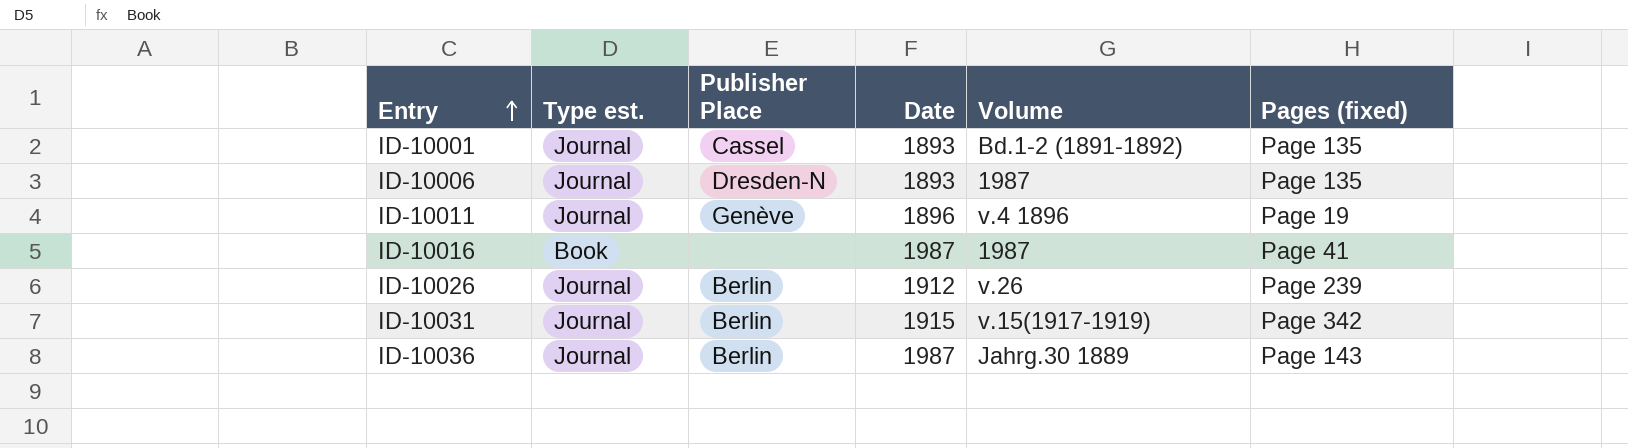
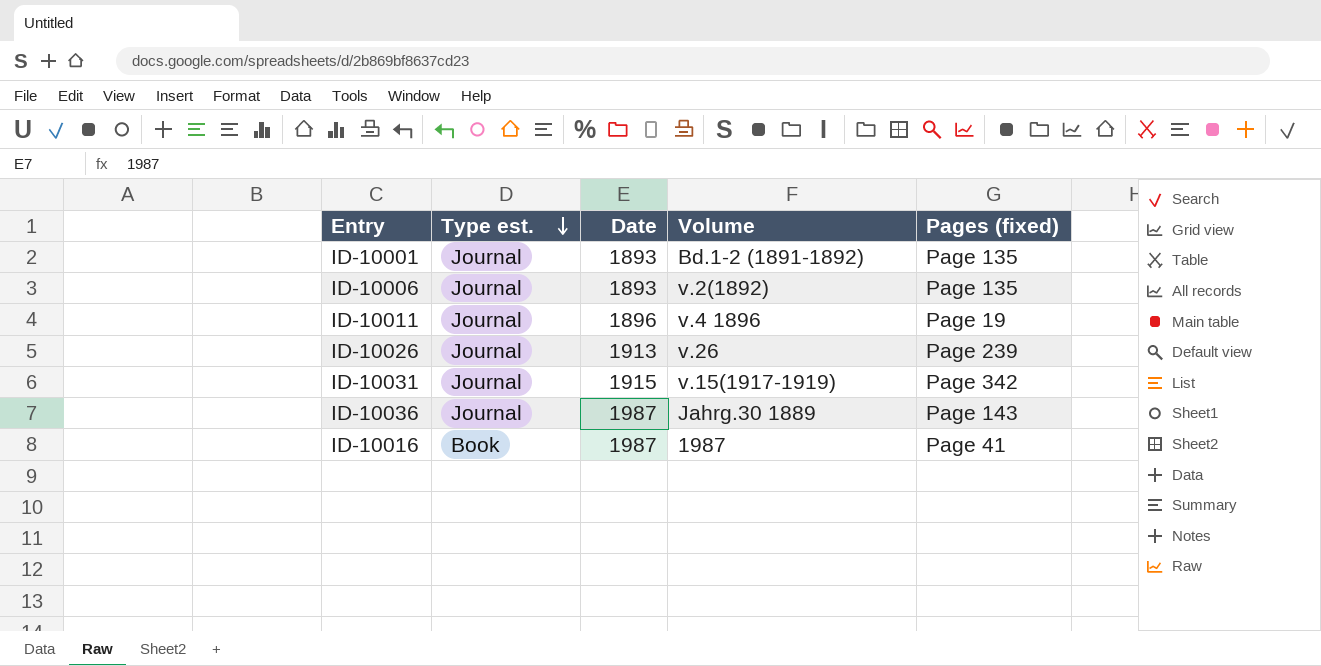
row order: Entry ascending -> Type est. descending
column Publisher Place | position: 3 -> none
ID-10006 | Volume: 1987 -> v.2(1892)
ID-10026 | Date: 1912 -> 1913

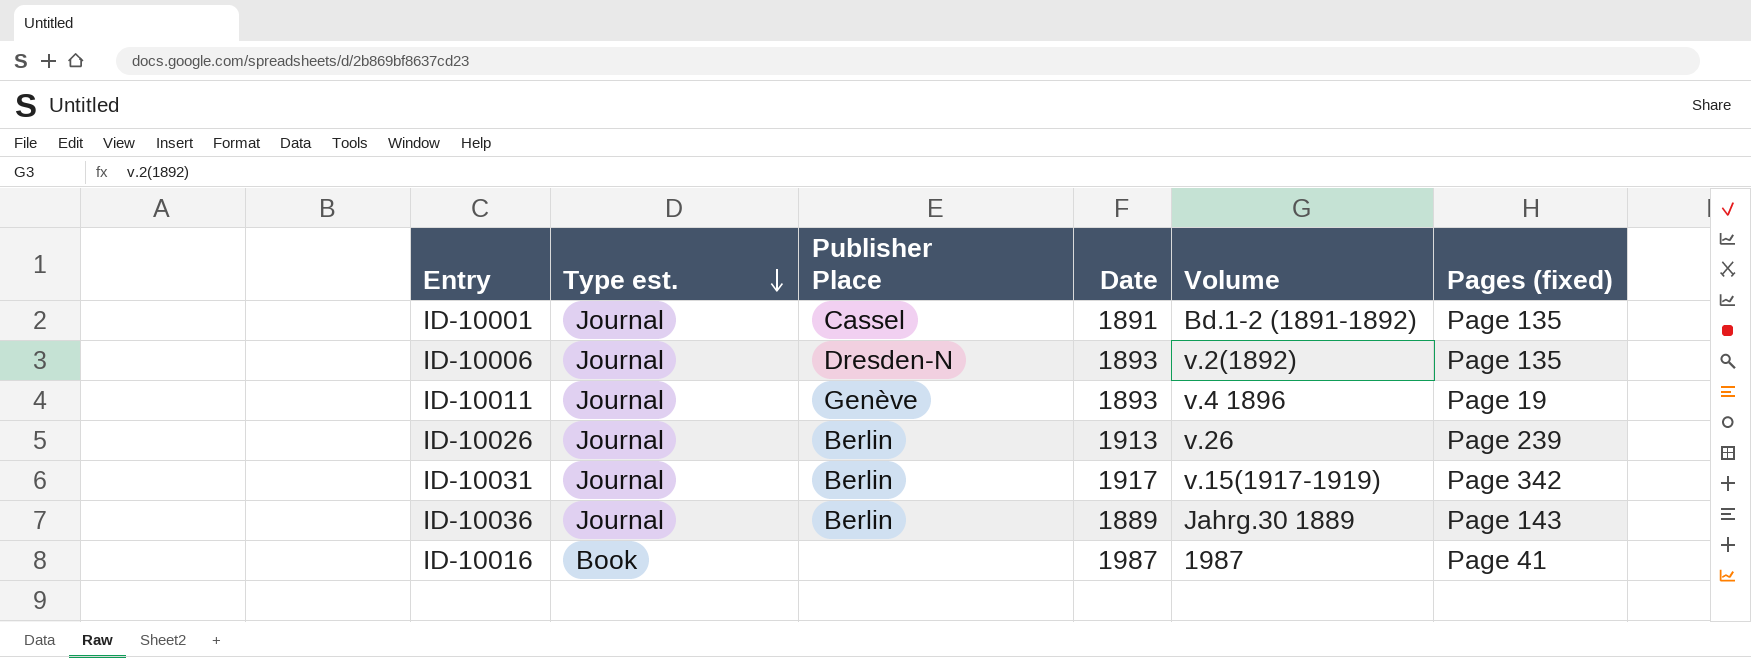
column Publisher Place | position: none -> 3
ID-10001 | Date: 1893 -> 1891
ID-10011 | Date: 1896 -> 1893
ID-10031 | Date: 1915 -> 1917
ID-10036 | Date: 1987 -> 1889

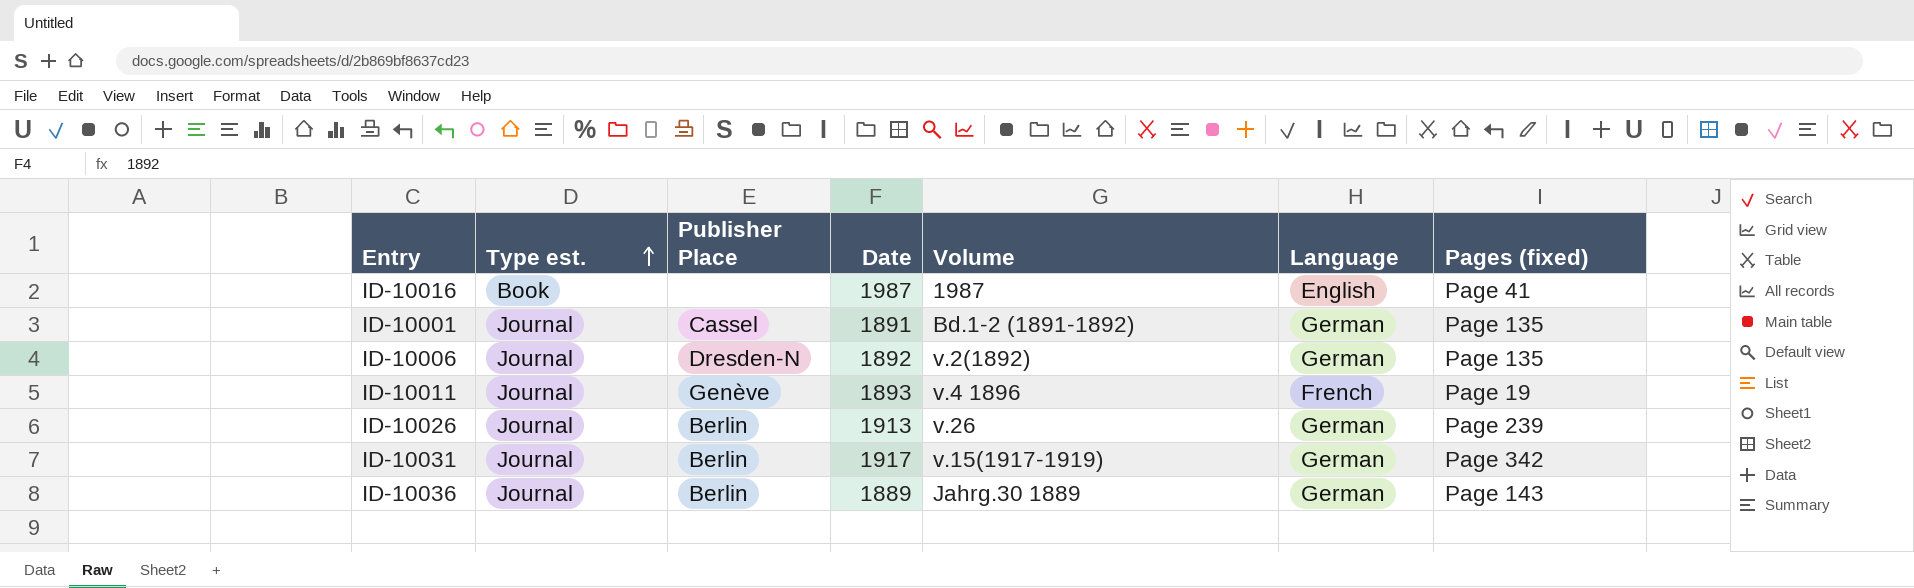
row order: Type est. descending -> Type est. ascending
column Language | position: none -> 6
ID-10006 | Date: 1893 -> 1892

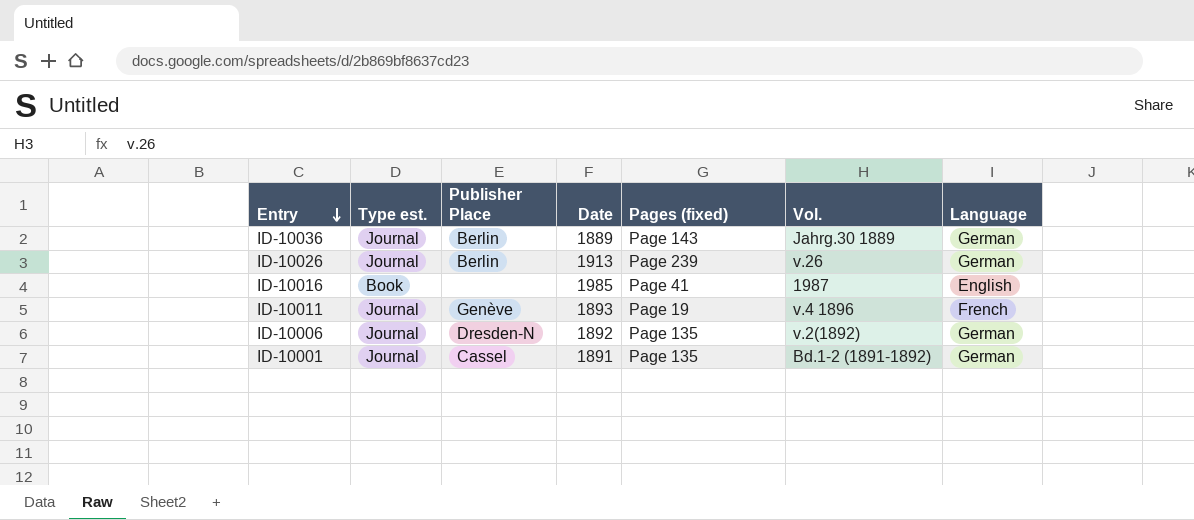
row order: Type est. ascending -> Entry descending
column Pages (fixed) | position: 7 -> 5
column name: Volume -> Vol.
row ID-10031: Journal | Berlin | 1917 | v.15(1917-1919) | German | Page 342 -> none
ID-10016 | Date: 1987 -> 1985

